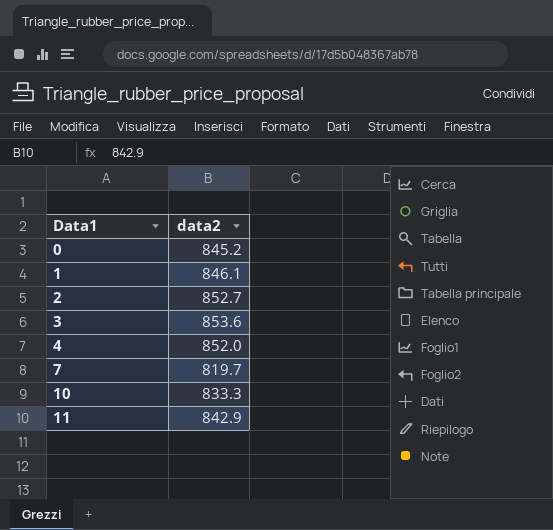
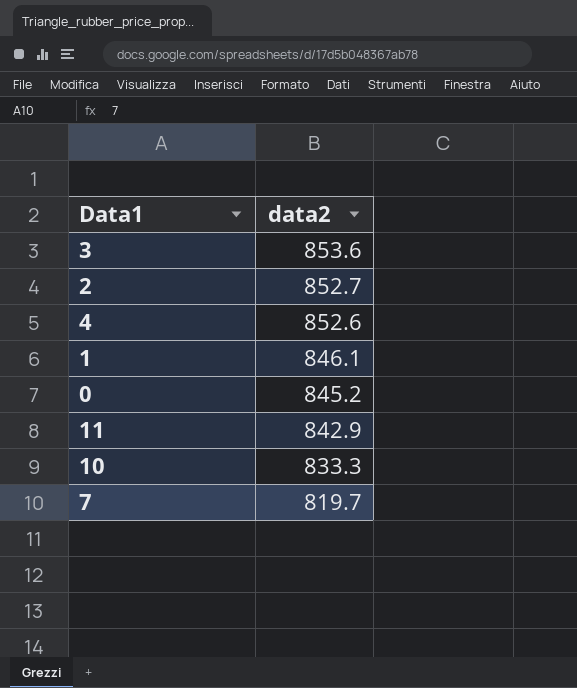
row order: Data1 ascending -> data2 descending
4 | data2: 852.0 -> 852.6

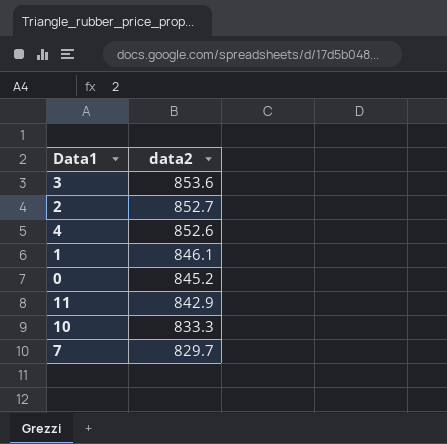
7 | data2: 819.7 -> 829.7

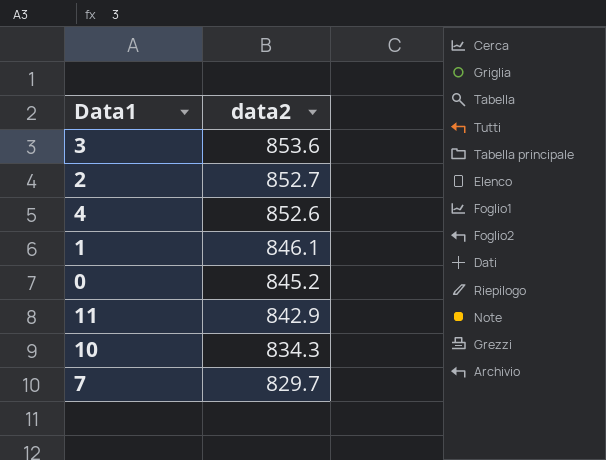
10 | data2: 833.3 -> 834.3

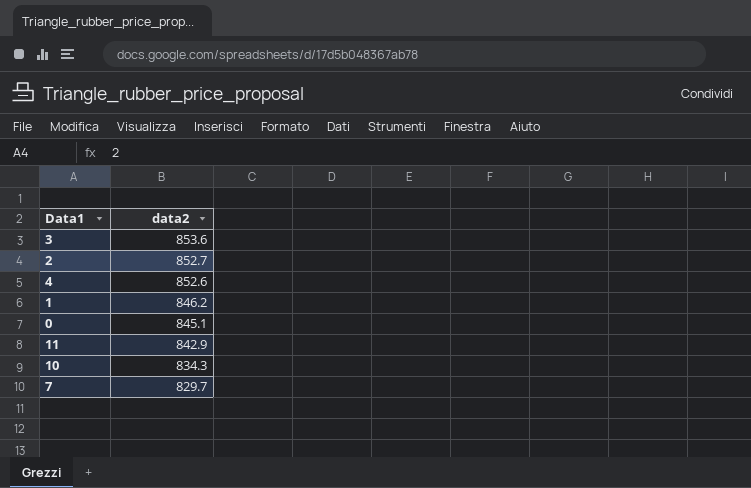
1 | data2: 846.1 -> 846.2
0 | data2: 845.2 -> 845.1

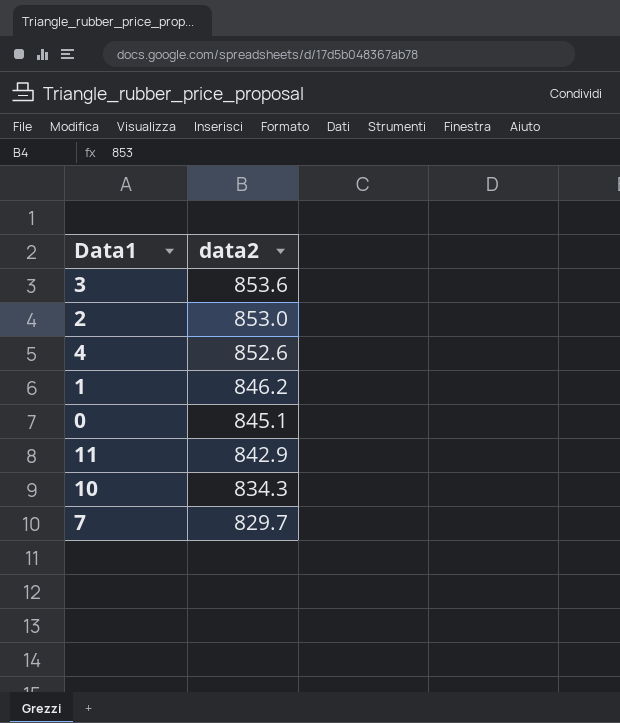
2 | data2: 852.7 -> 853.0

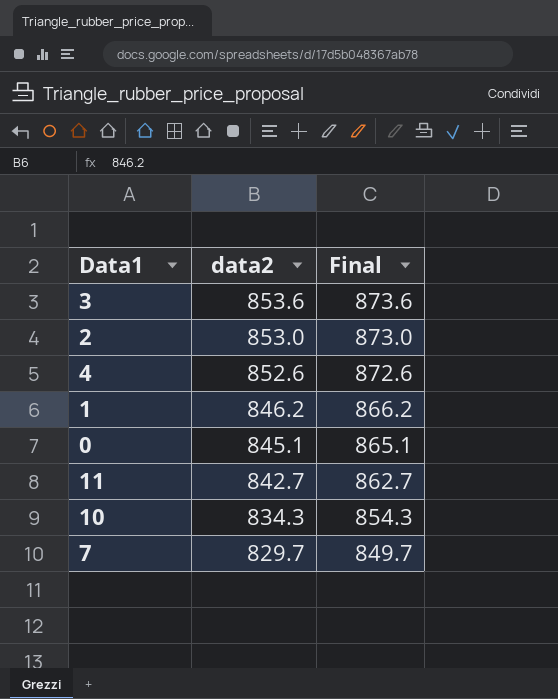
column Final | formula: none -> [data2] + 20
11 | data2: 842.9 -> 842.7

